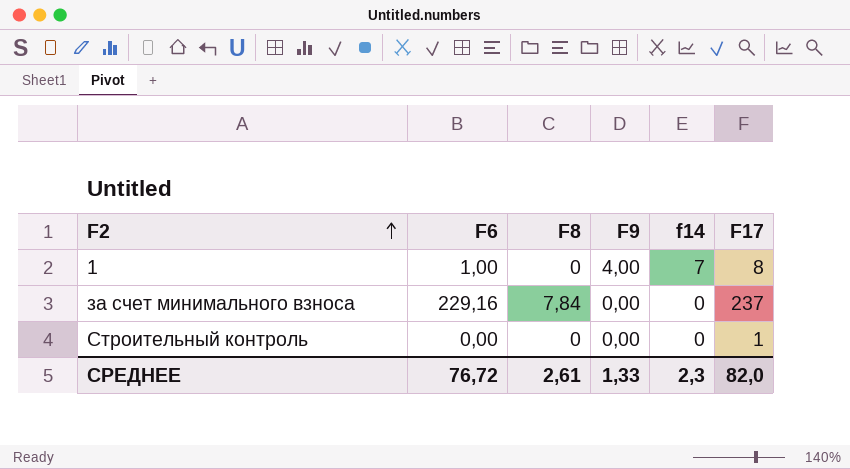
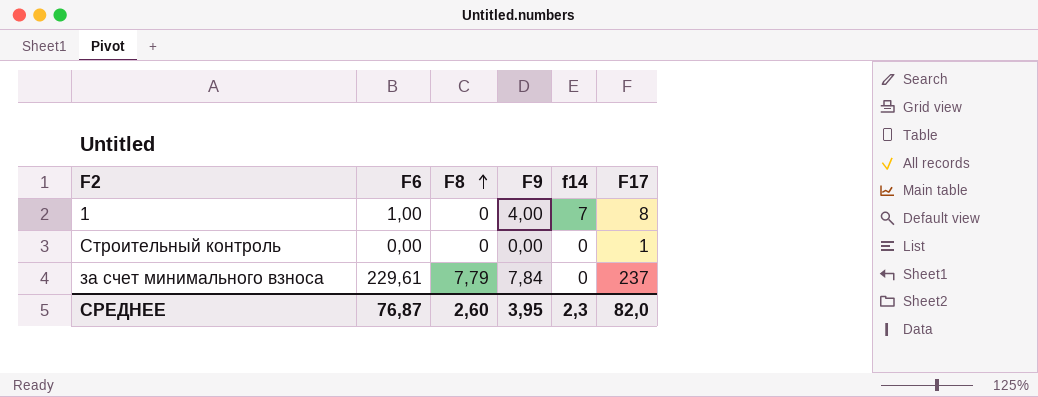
row order: F2 ascending -> F8 ascending
за счет минимального взноса | F6: 229,16 -> 229,61
за счет минимального взноса | F8: 7,84 -> 7,79
за счет минимального взноса | F9: 0,00 -> 7,84
СРЕДНЕЕ | F6: 76,72 -> 76,87
СРЕДНЕЕ | F8: 2,61 -> 2,60
СРЕДНЕЕ | F9: 1,33 -> 3,95

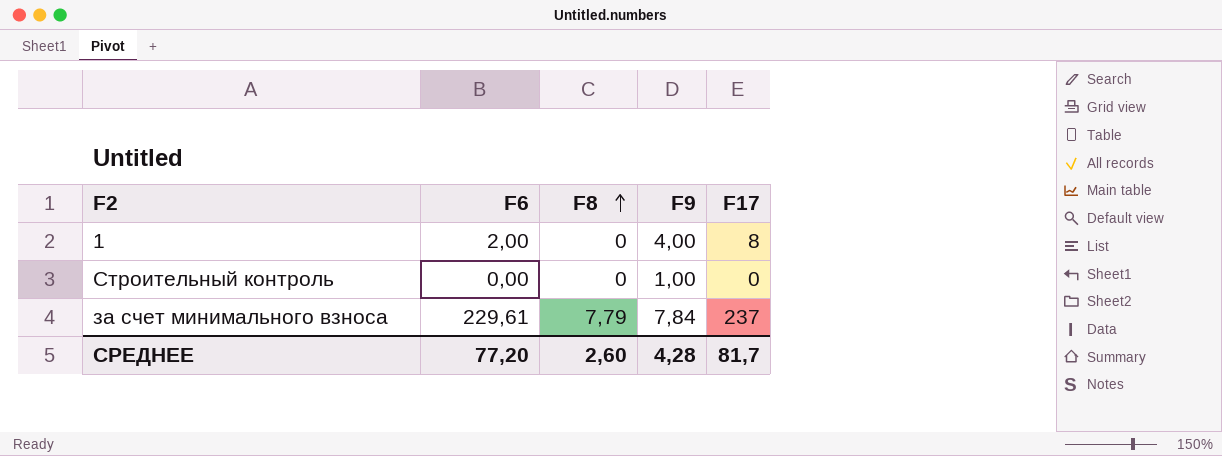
column f14 | position: 5 -> none
1 | F6: 1,00 -> 2,00
Строительный контроль | F9: 0,00 -> 1,00
Строительный контроль | F17: 1 -> 0
СРЕДНЕЕ | F6: 76,87 -> 77,20
СРЕДНЕЕ | F9: 3,95 -> 4,28
СРЕДНЕЕ | F17: 82,0 -> 81,7

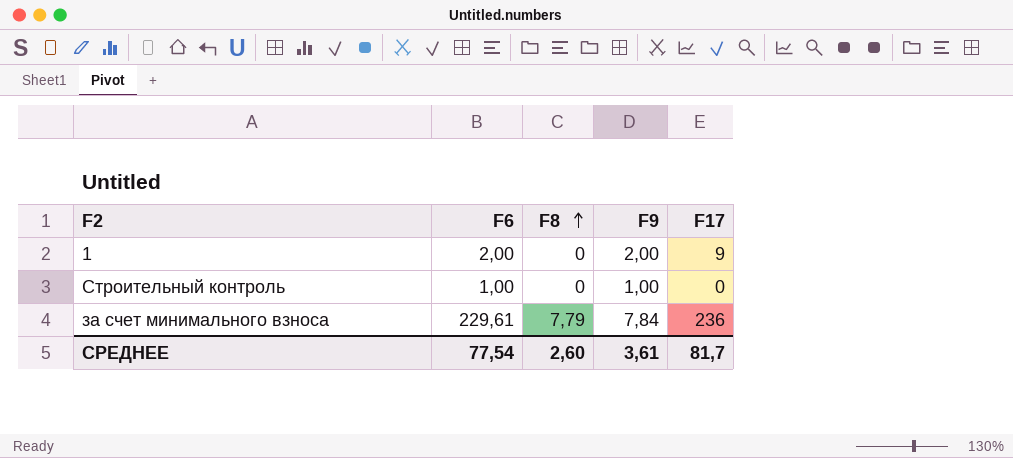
1 | F9: 4,00 -> 2,00
1 | F17: 8 -> 9
Строительный контроль | F6: 0,00 -> 1,00
за счет минимального взноса | F17: 237 -> 236
СРЕДНЕЕ | F6: 77,20 -> 77,54
СРЕДНЕЕ | F9: 4,28 -> 3,61

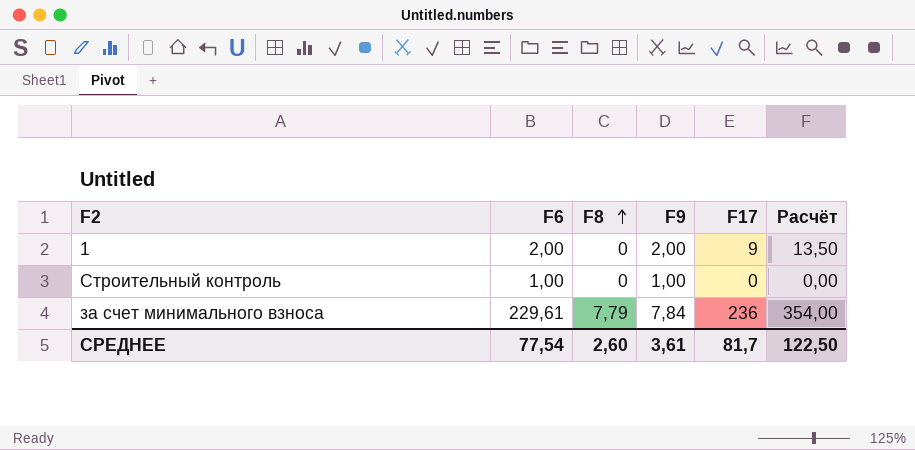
column Расчёт | formula: none -> [F17] * 1,5

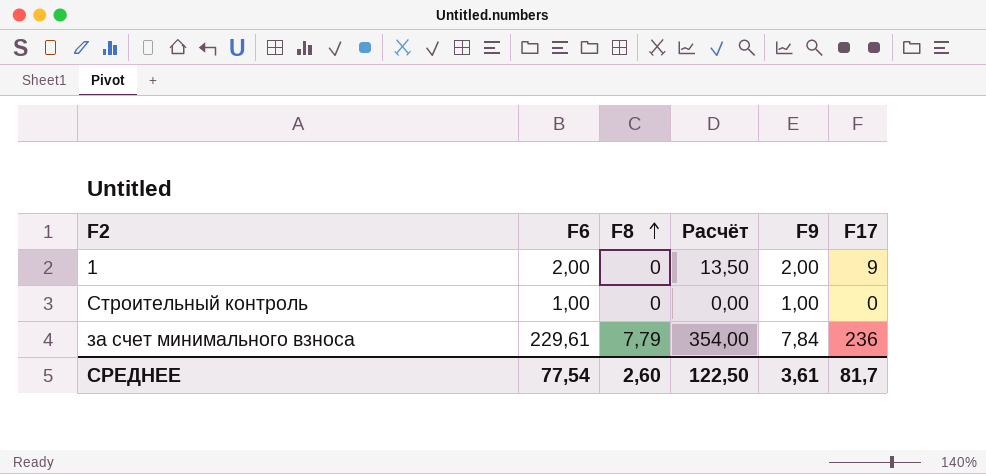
column Расчёт | position: 6 -> 4

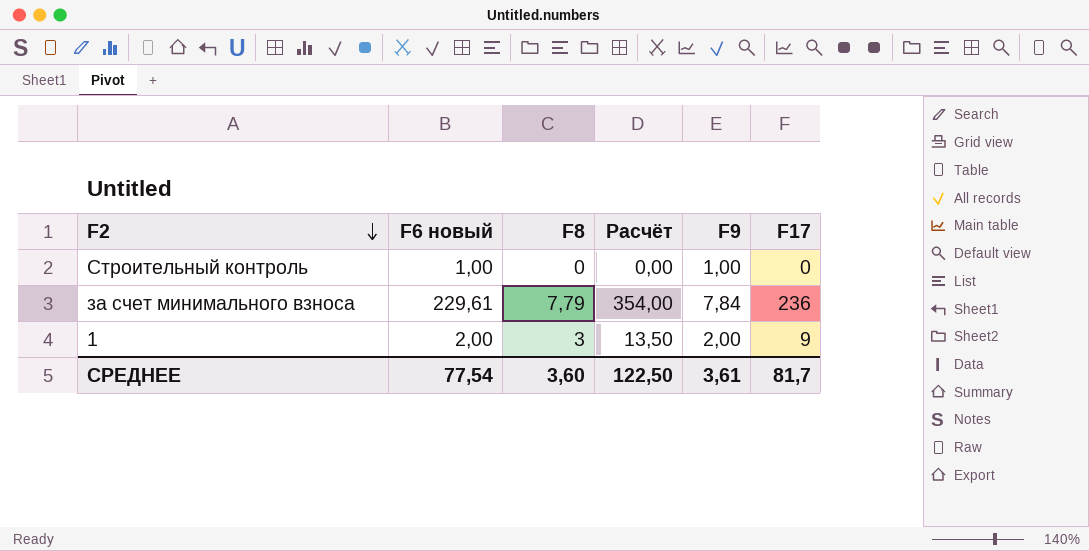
row order: F8 ascending -> F2 descending
column name: F6 -> F6 новый
1 | F8: 0 -> 3
СРЕДНЕЕ | F8: 2,60 -> 3,60

